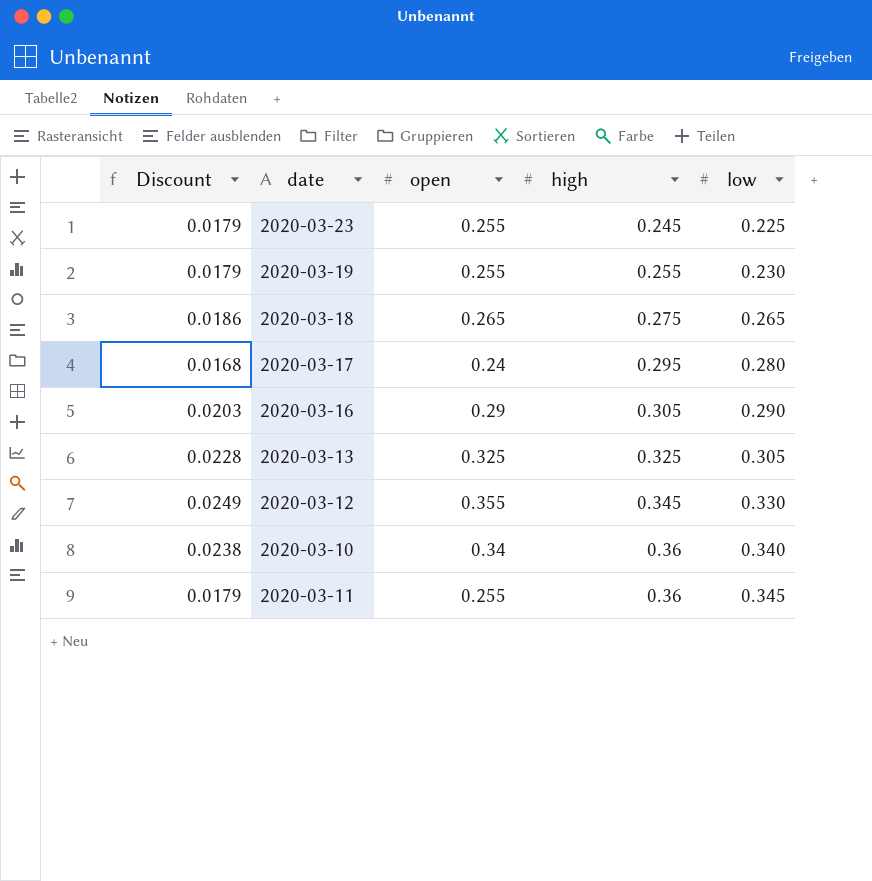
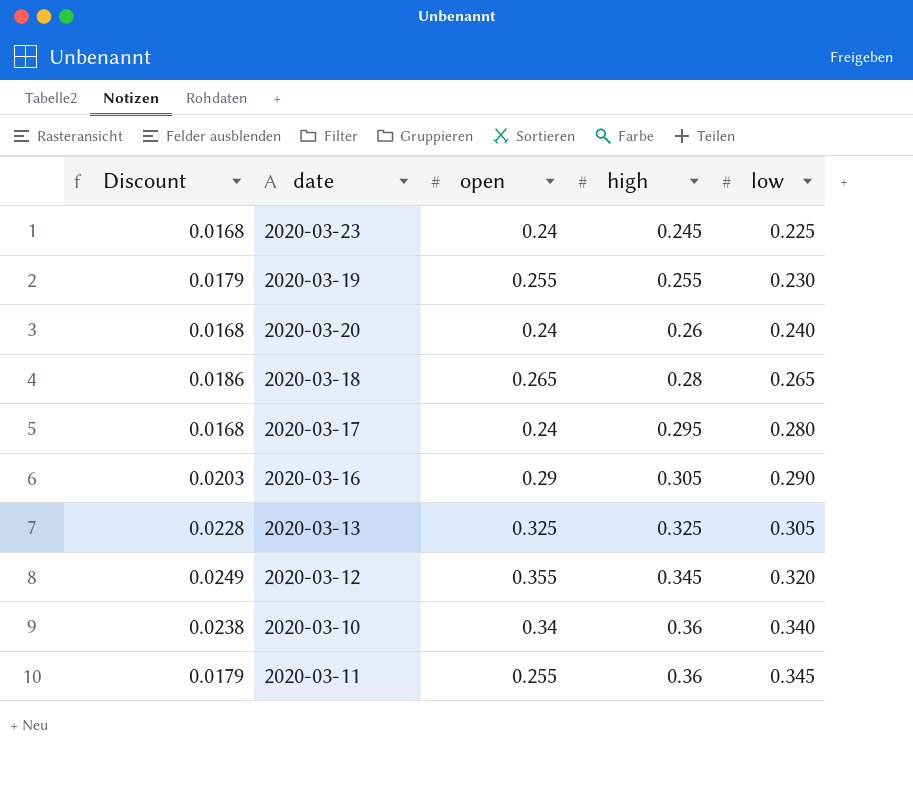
2020-03-23 | Discount: 0.0179 -> 0.0168
2020-03-23 | open: 0.255 -> 0.24
row 2020-03-20: none -> 0.0168 | 0.24 | 0.26 | 0.240
2020-03-18 | high: 0.275 -> 0.28
2020-03-12 | low: 0.330 -> 0.320

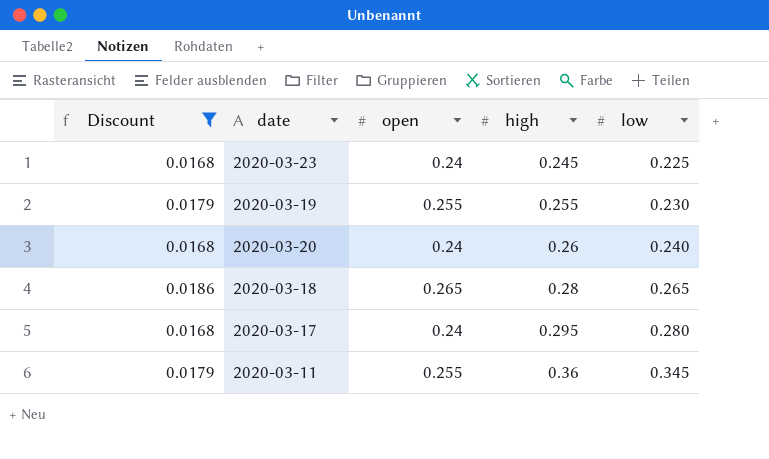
filter: none -> Discount <= 0.0186

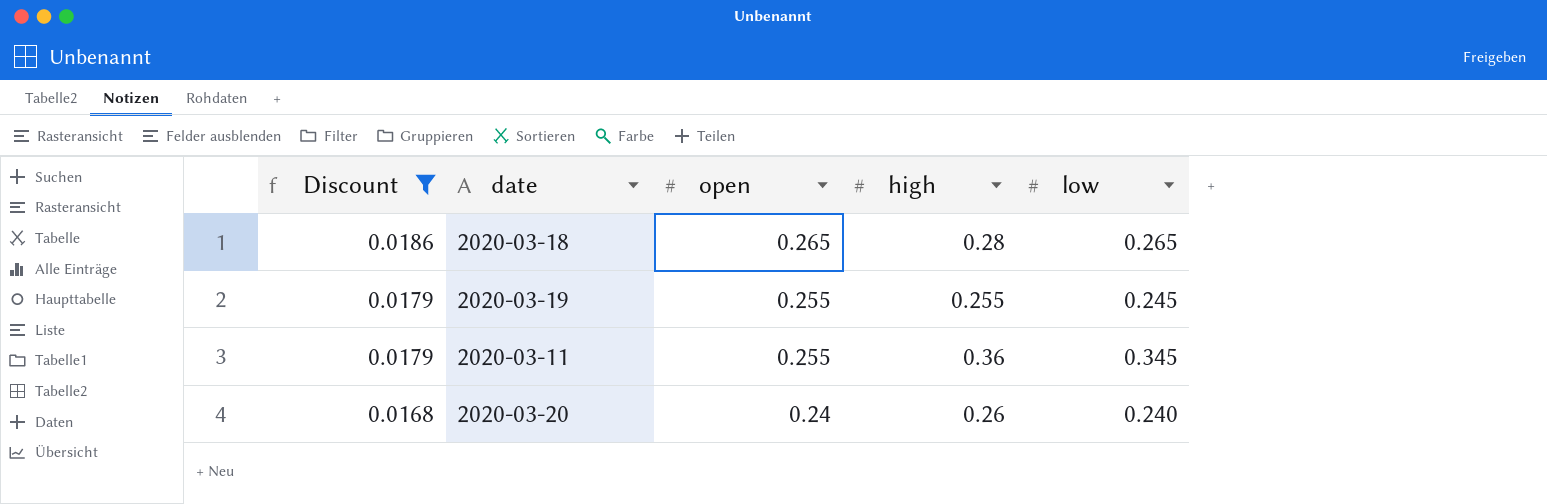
row order: high ascending -> Discount descending
row 2020-03-23: 0.0168 | 0.24 | 0.245 | 0.225 -> none
row 2020-03-17: 0.0168 | 0.24 | 0.295 | 0.280 -> none
2020-03-19 | low: 0.230 -> 0.245

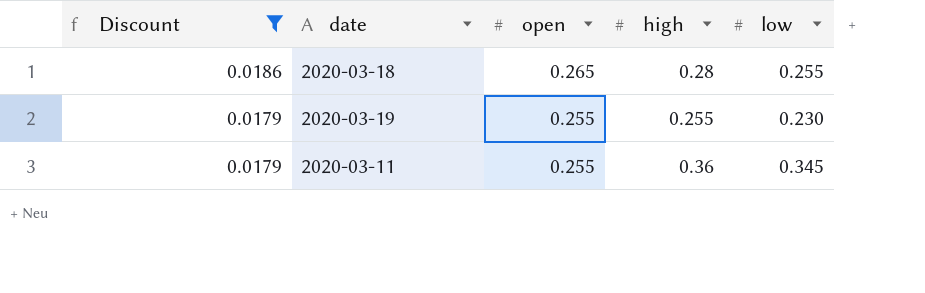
row 2020-03-20: 0.0168 | 0.24 | 0.26 | 0.240 -> none
2020-03-18 | low: 0.265 -> 0.255
2020-03-19 | low: 0.245 -> 0.230

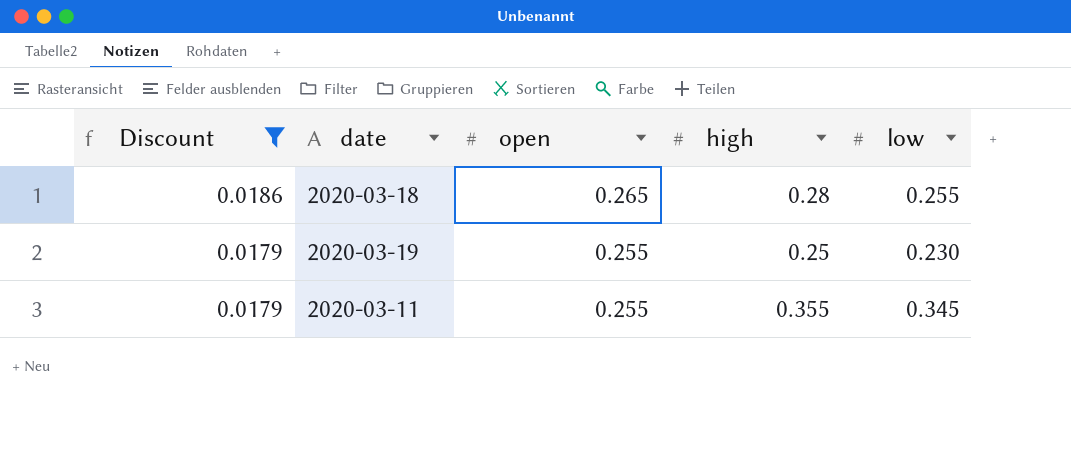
2020-03-19 | high: 0.255 -> 0.25
2020-03-11 | high: 0.36 -> 0.355

